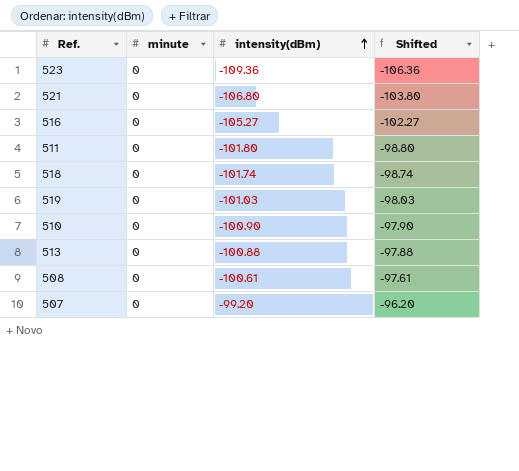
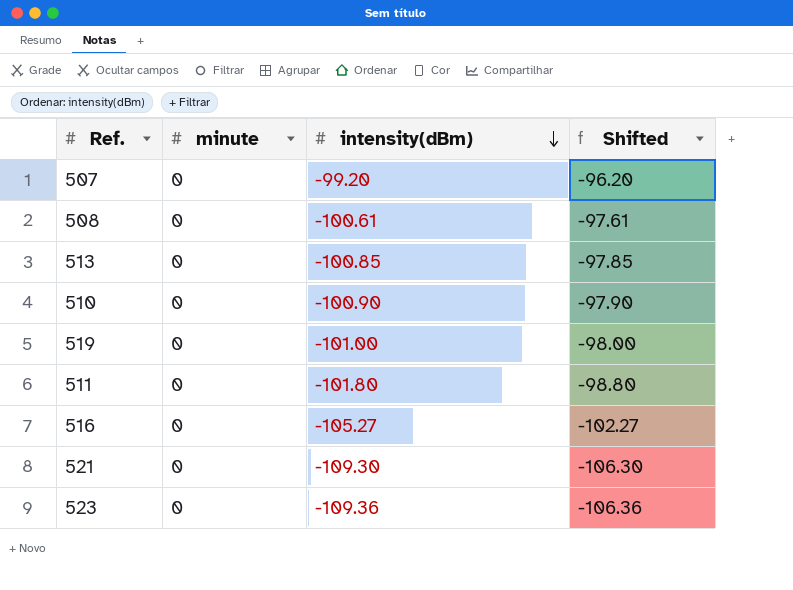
row order: intensity(dBm) ascending -> intensity(dBm) descending
row 518: 0 | -101.74 | -98.74 -> none
513 | intensity(dBm): -100.88 -> -100.85
513 | Shifted: -97.88 -> -97.85
519 | intensity(dBm): -101.03 -> -101.00
519 | Shifted: -98.03 -> -98.00
521 | intensity(dBm): -106.80 -> -109.30
521 | Shifted: -103.80 -> -106.30

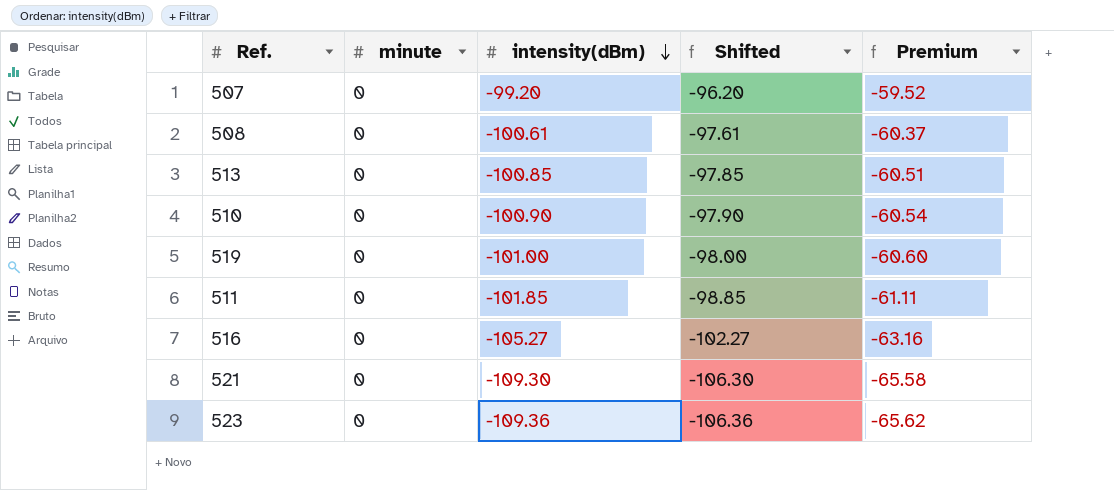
column Premium | formula: none -> [intensity(dBm)] * 0.6
511 | intensity(dBm): -101.80 -> -101.85
511 | Shifted: -98.80 -> -98.85

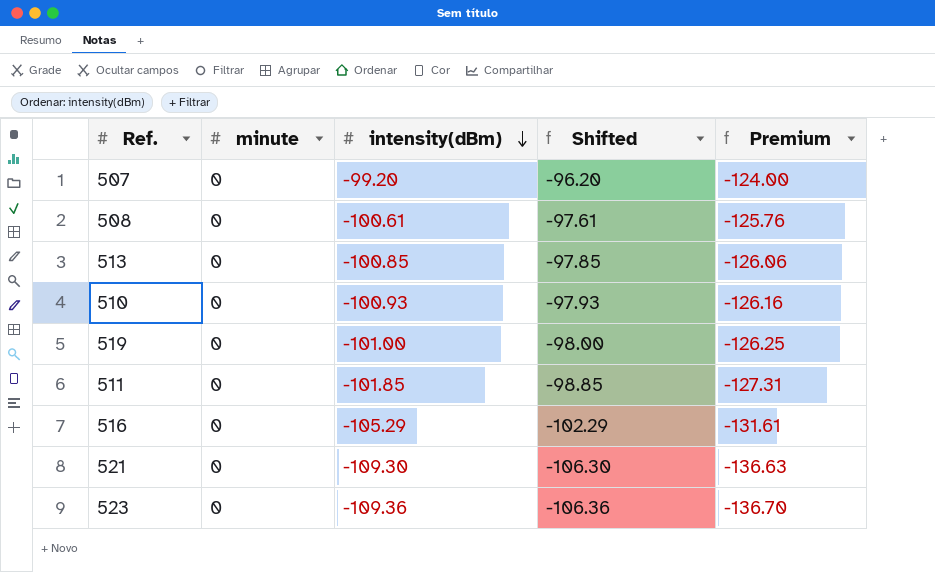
column Premium | formula: [intensity(dBm)] * 0.6 -> [intensity(dBm)] * 1.25
510 | intensity(dBm): -100.90 -> -100.93
510 | Shifted: -97.90 -> -97.93
516 | intensity(dBm): -105.27 -> -105.29
516 | Shifted: -102.27 -> -102.29

